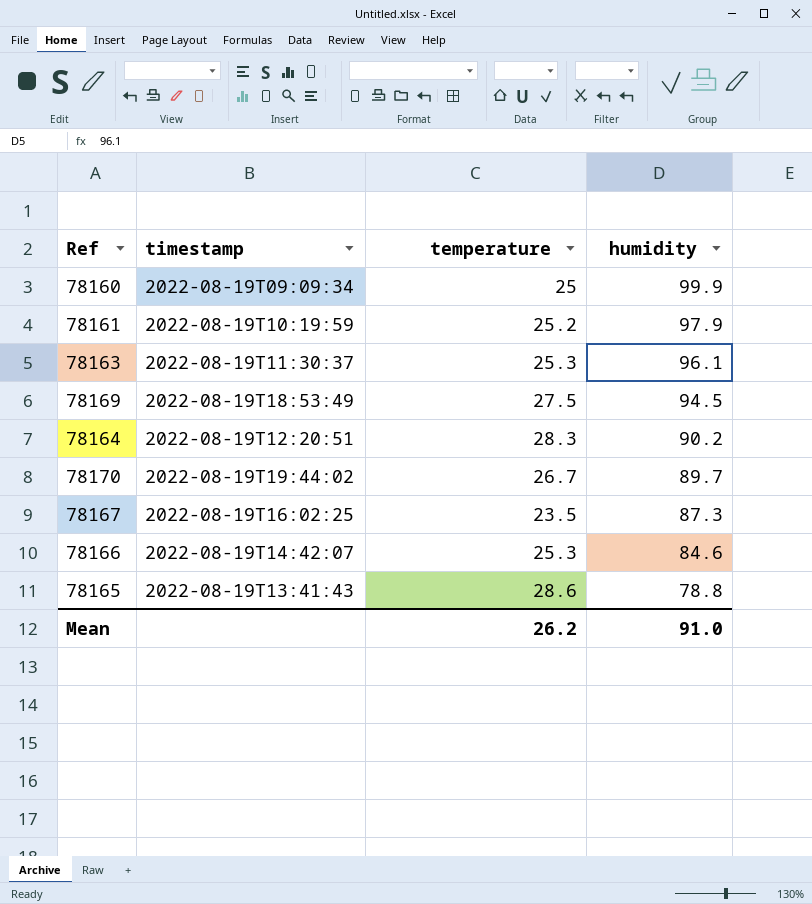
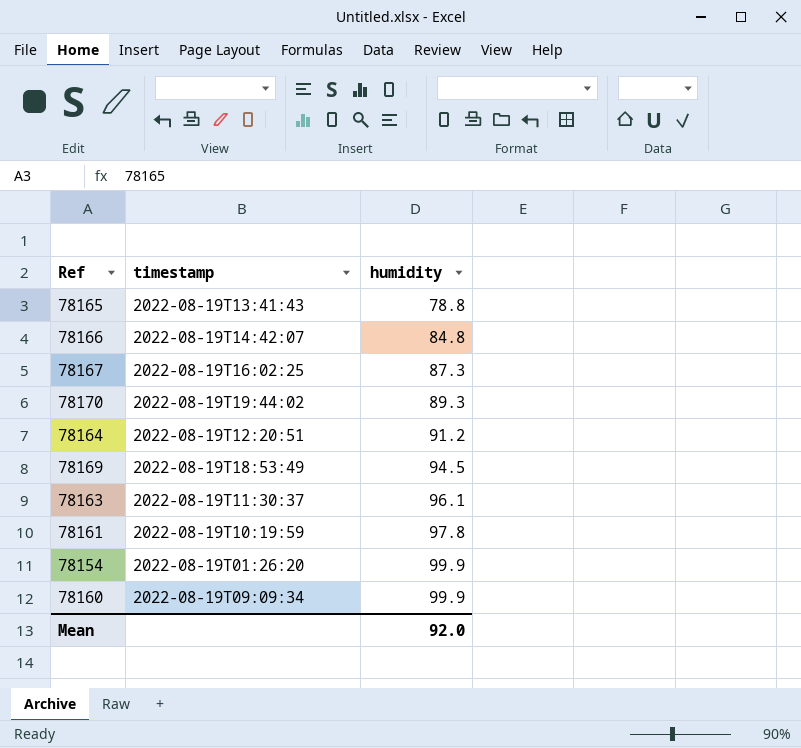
row order: humidity descending -> humidity ascending
column temperature | position: 3 -> none
78166 | humidity: 84.6 -> 84.8
78170 | humidity: 89.7 -> 89.3
78164 | humidity: 90.2 -> 91.2
78161 | humidity: 97.9 -> 97.8
row 78154: none -> 2022-08-19T01:26:20 | 99.9
Mean | humidity: 91.0 -> 92.0

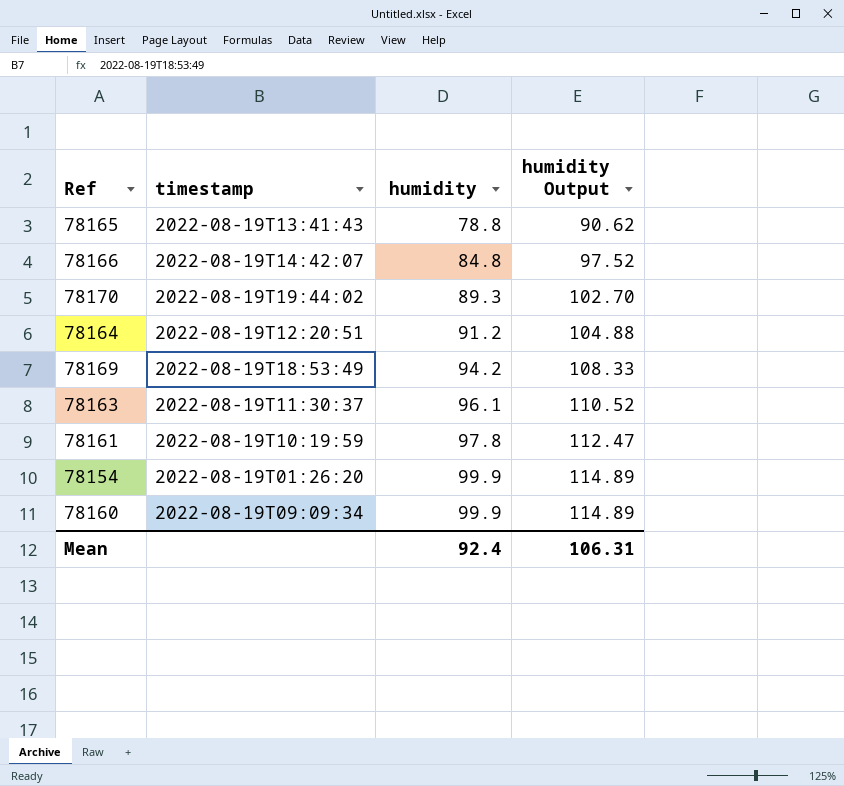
column humidity Output | formula: none -> [humidity] * 1.15
row 78167: 2022-08-19T16:02:25 | 87.3 -> none
78169 | humidity: 94.5 -> 94.2
Mean | humidity: 92.0 -> 92.4

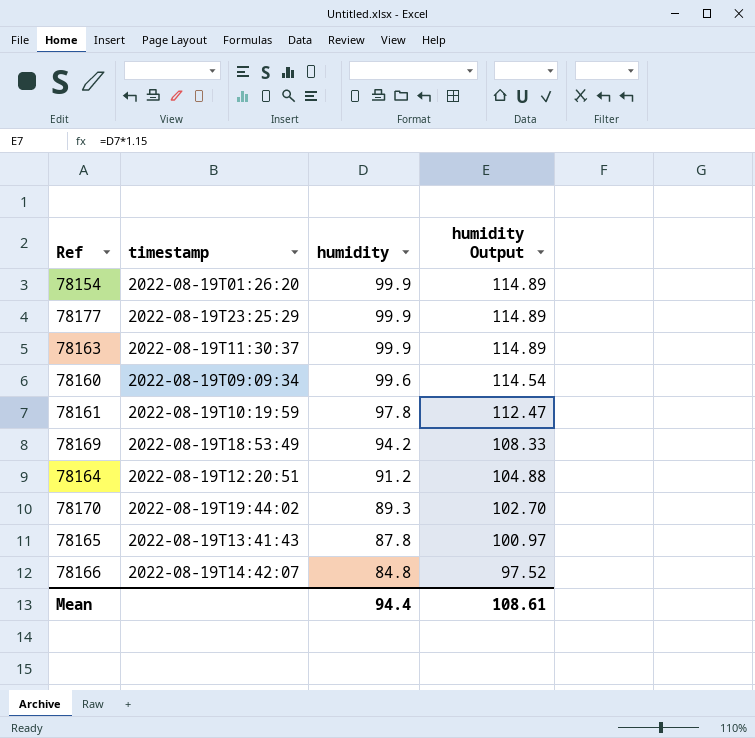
row order: humidity ascending -> humidity descending
row 78177: none -> 2022-08-19T23:25:29 | 99.9 | 114.89
78163 | humidity: 96.1 -> 99.9
78163 | humidity Output: 110.52 -> 114.89
78160 | humidity: 99.9 -> 99.6
78160 | humidity Output: 114.89 -> 114.54
78165 | humidity: 78.8 -> 87.8
78165 | humidity Output: 90.62 -> 100.97
Mean | humidity: 92.4 -> 94.4
Mean | humidity Output: 106.31 -> 108.61

